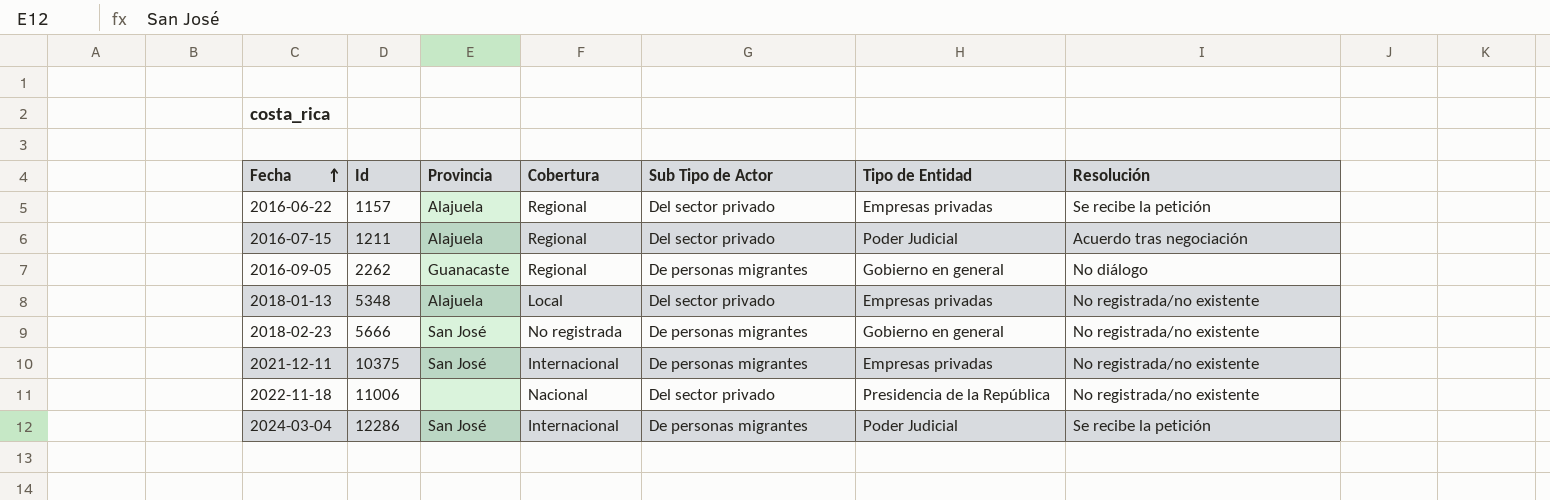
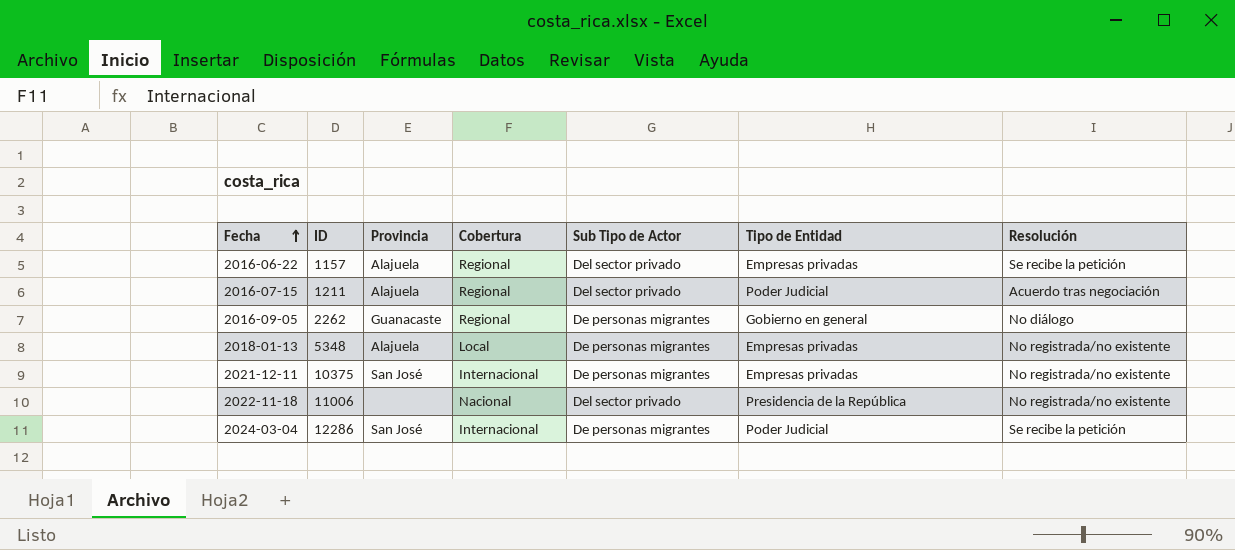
column name: Id -> ID
row 2018-02-23: 5666 | San José | No registrada | De personas migrantes | Gobierno en general | No registrada/no existente -> none
2018-01-13 | Sub Tipo de Actor: Del sector privado -> De personas migrantes

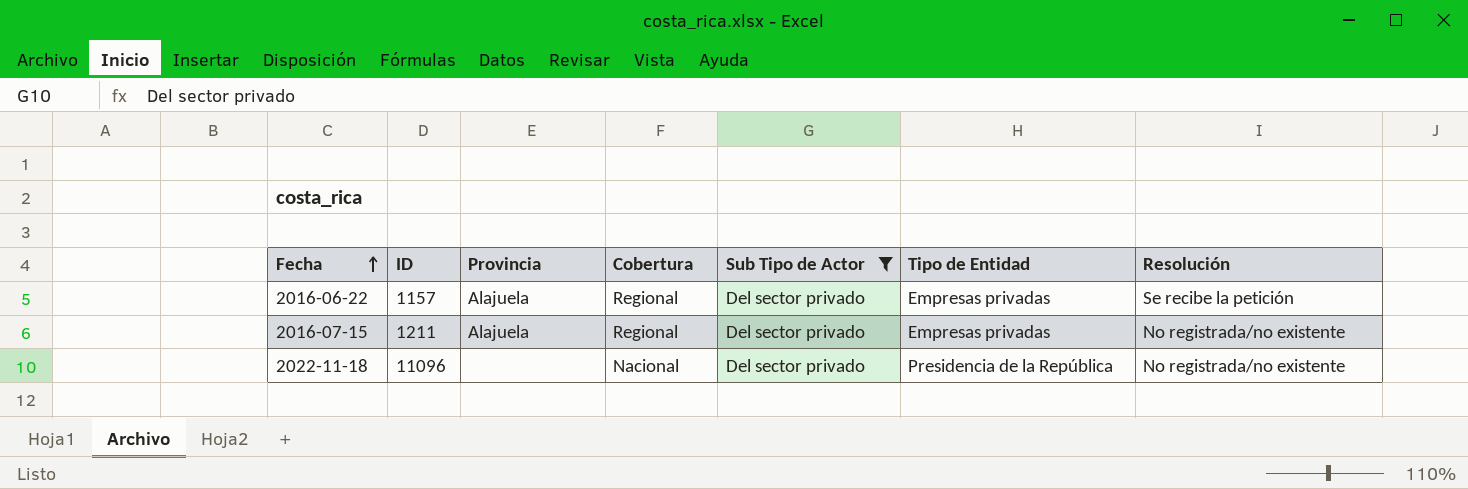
filter: none -> Sub Tipo de Actor = Del sector privado
2016-07-15 | Tipo de Entidad: Poder Judicial -> Empresas privadas
2016-07-15 | Resolución: Acuerdo tras negociación -> No registrada/no existente
2022-11-18 | ID: 11006 -> 11096

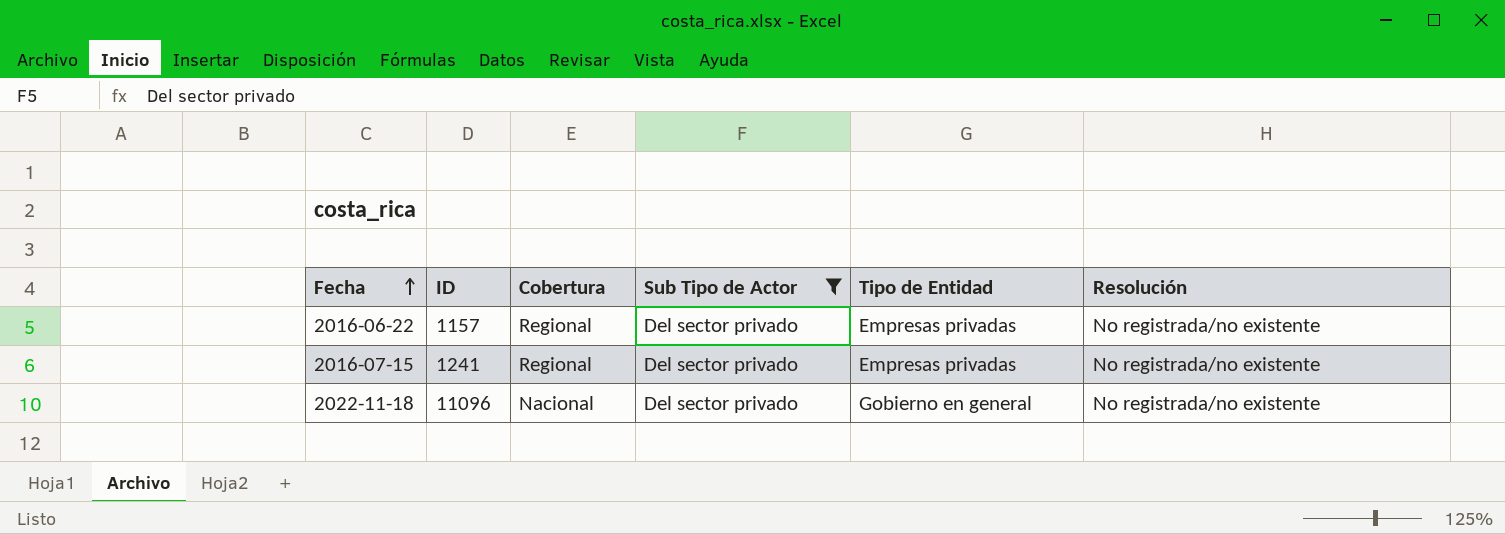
column Provincia | position: 3 -> none
2016-06-22 | Resolución: Se recibe la petición -> No registrada/no existente
2016-07-15 | ID: 1211 -> 1241
2022-11-18 | Tipo de Entidad: Presidencia de la República -> Gobierno en general

